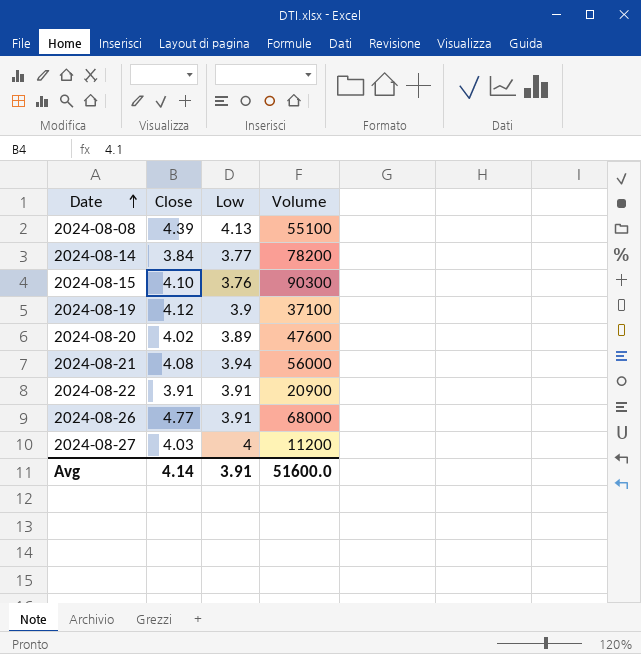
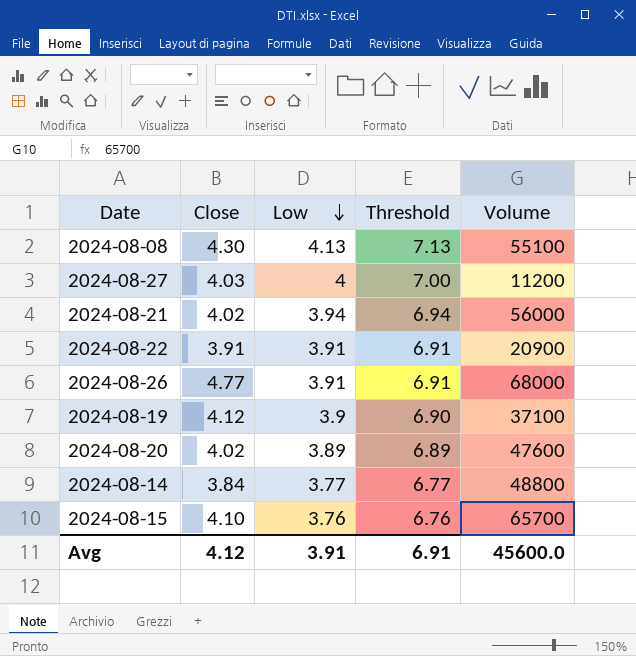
row order: Date ascending -> Low descending
column Threshold | formula: none -> [Low] + 3
2024-08-08 | Close: 4.39 -> 4.30
2024-08-21 | Close: 4.08 -> 4.02
2024-08-14 | Volume: 78200 -> 48800
2024-08-15 | Volume: 90300 -> 65700
Avg | Close: 4.14 -> 4.12
Avg | Volume: 51600.0 -> 45600.0

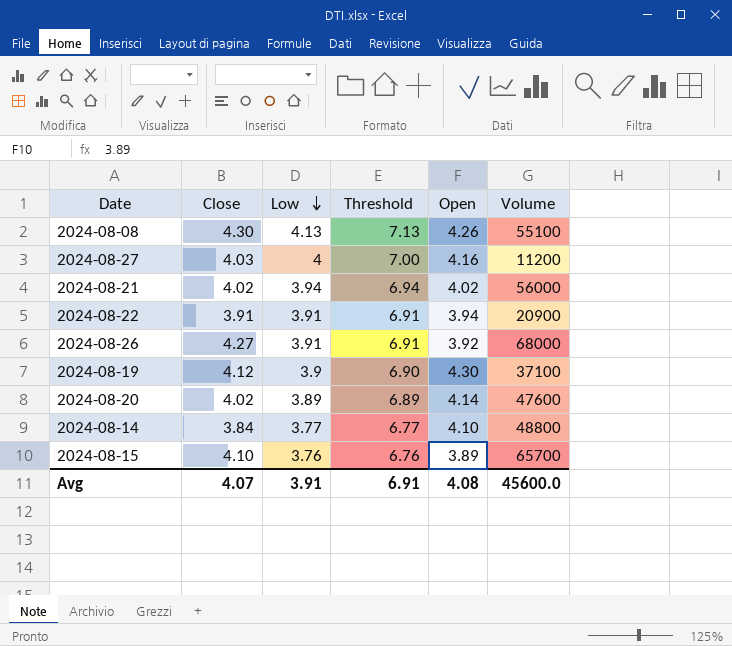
column Open | position: none -> 5
2024-08-26 | Close: 4.77 -> 4.27
Avg | Close: 4.12 -> 4.07

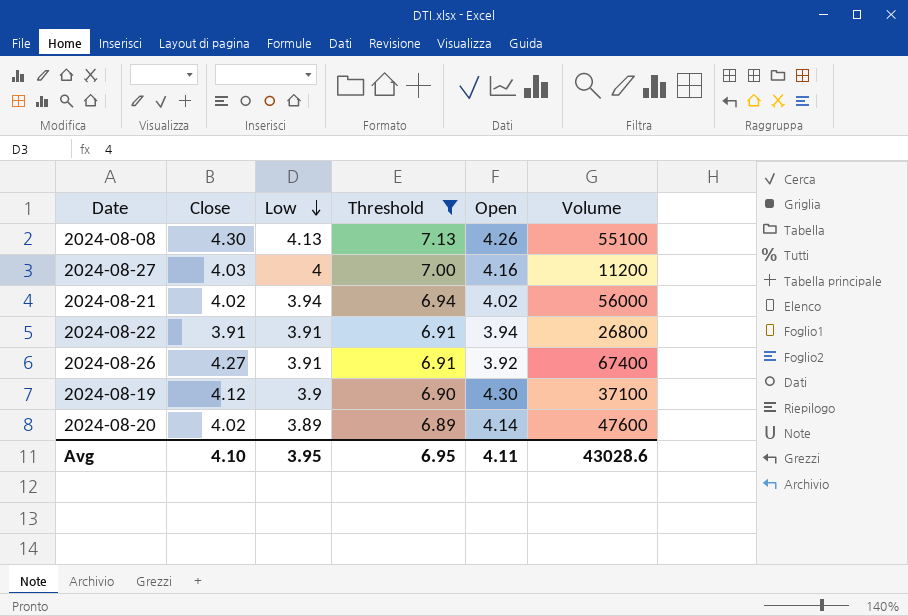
filter: none -> Threshold >= 6.89
2024-08-22 | Volume: 20900 -> 26800
2024-08-26 | Volume: 68000 -> 67400
Avg | Close: 4.07 -> 4.10
Avg | Low: 3.91 -> 3.95
Avg | Threshold: 6.91 -> 6.95
Avg | Open: 4.08 -> 4.11
Avg | Volume: 45600.0 -> 43028.6

